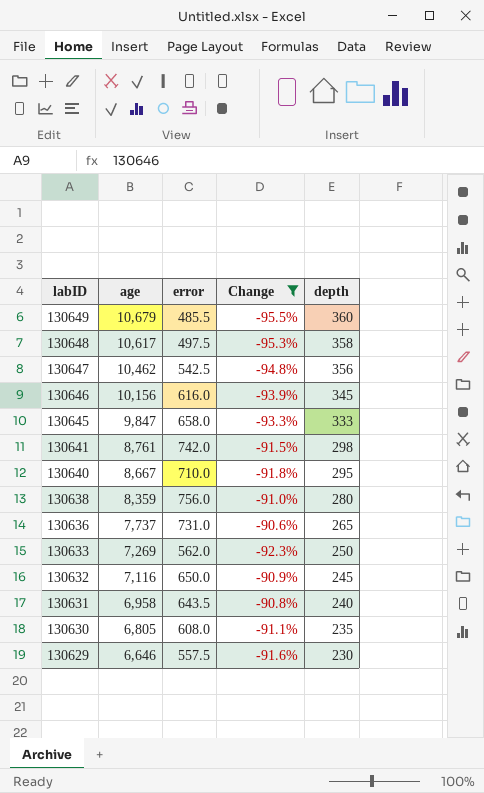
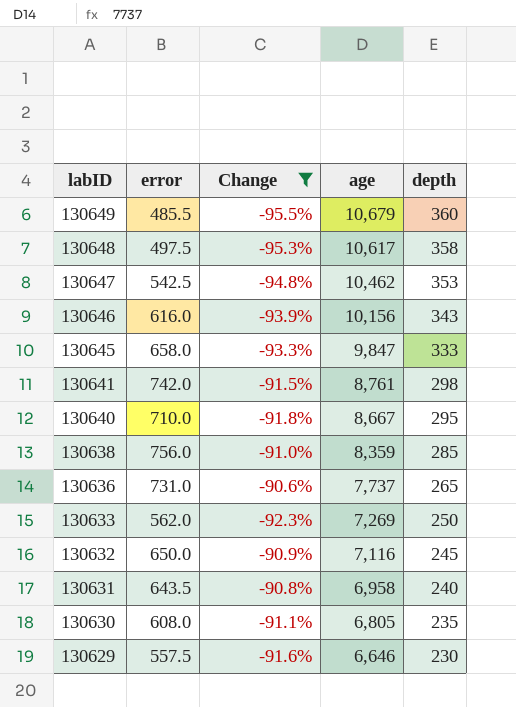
column age | position: 2 -> 4
130647 | depth: 356 -> 353
130646 | depth: 345 -> 343
130638 | depth: 280 -> 285

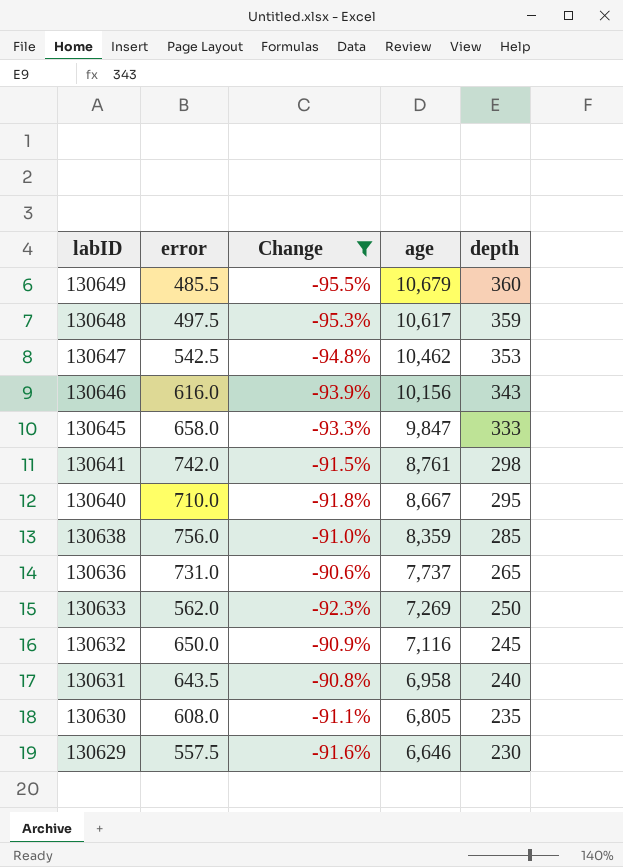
130648 | depth: 358 -> 359

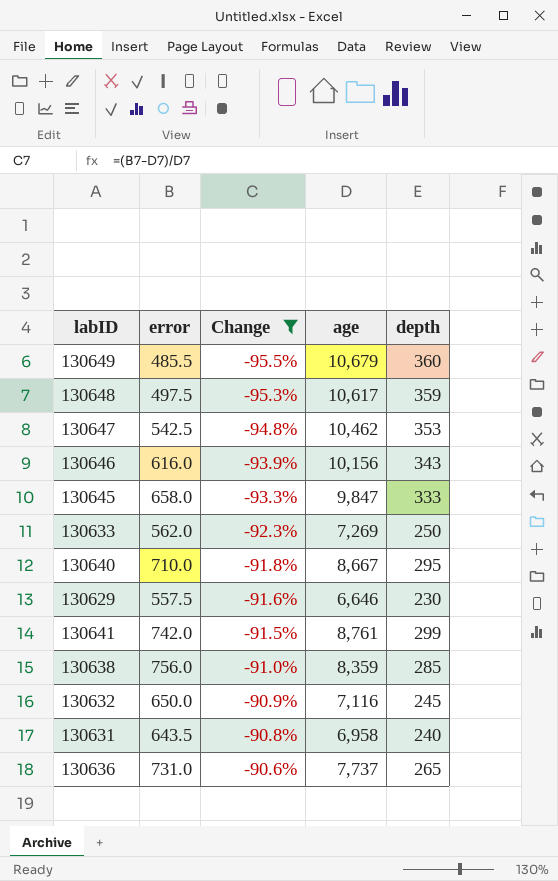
row order: labID descending -> Change ascending
row 130630: 608.0 | -91.1% | 6,805 | 235 -> none
130641 | depth: 298 -> 299

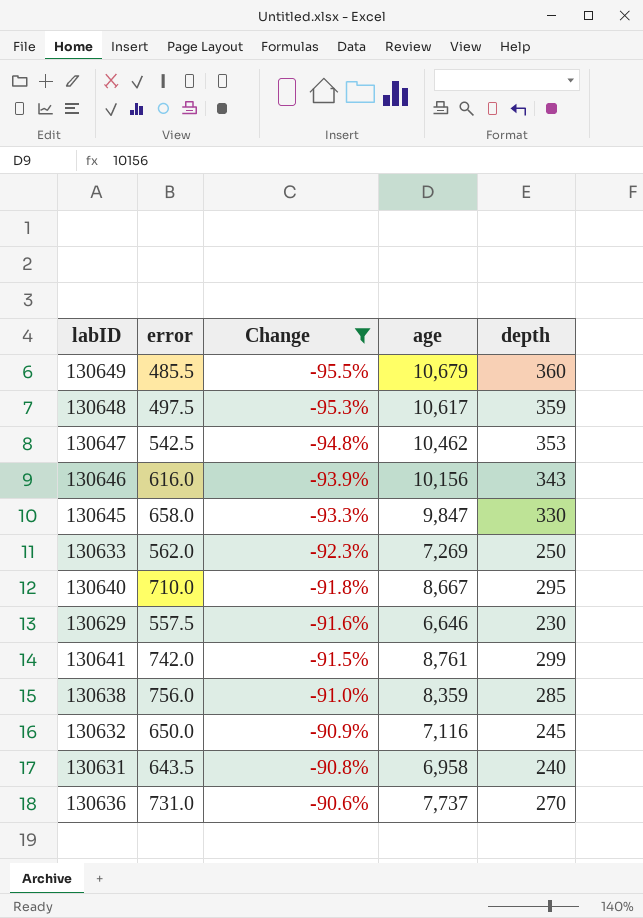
130645 | depth: 333 -> 330
130636 | depth: 265 -> 270

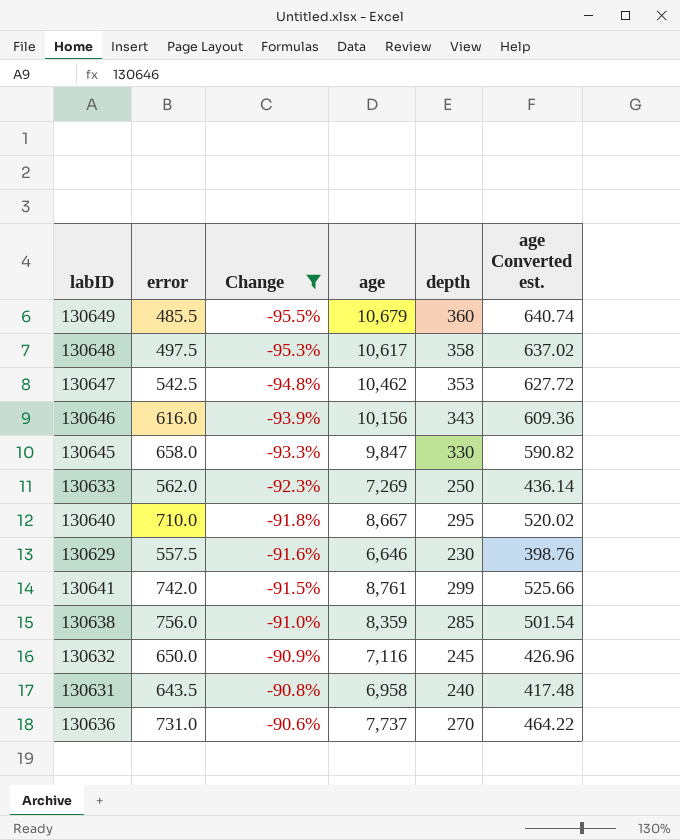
column age Converted est. | formula: none -> [age] * 0.06
130648 | depth: 359 -> 358

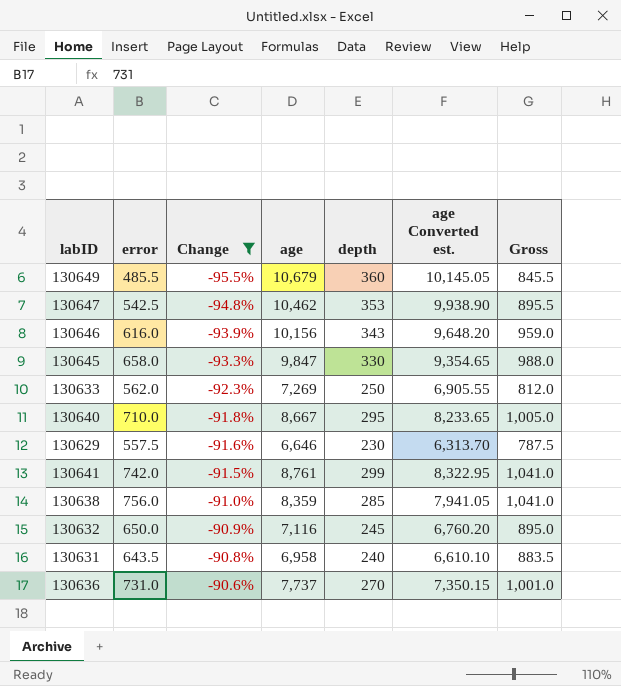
column age Converted est. | formula: [age] * 0.06 -> [age] * 0.95
column Gross | formula: none -> [error] + [depth]
row 130648: 497.5 | -95.3% | 10,617 | 358 | 637.02 -> none

